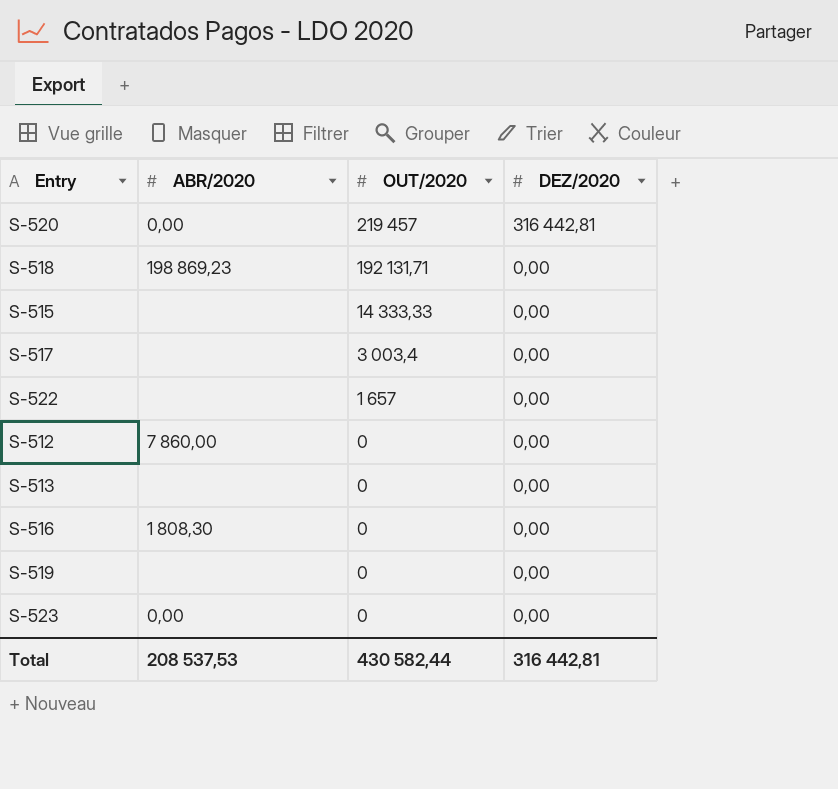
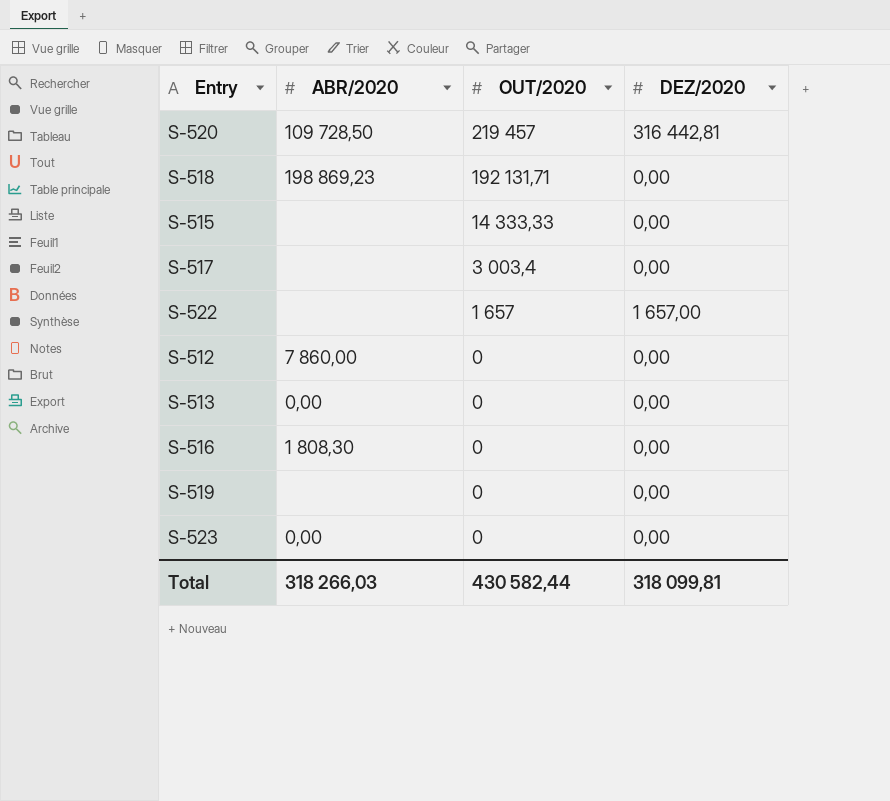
S-520 | ABR/2020: 0,00 -> 109 728,50
S-522 | DEZ/2020: 0,00 -> 1 657,00
S-513 | ABR/2020: none -> 0,00
Total | ABR/2020: 208 537,53 -> 318 266,03
Total | DEZ/2020: 316 442,81 -> 318 099,81

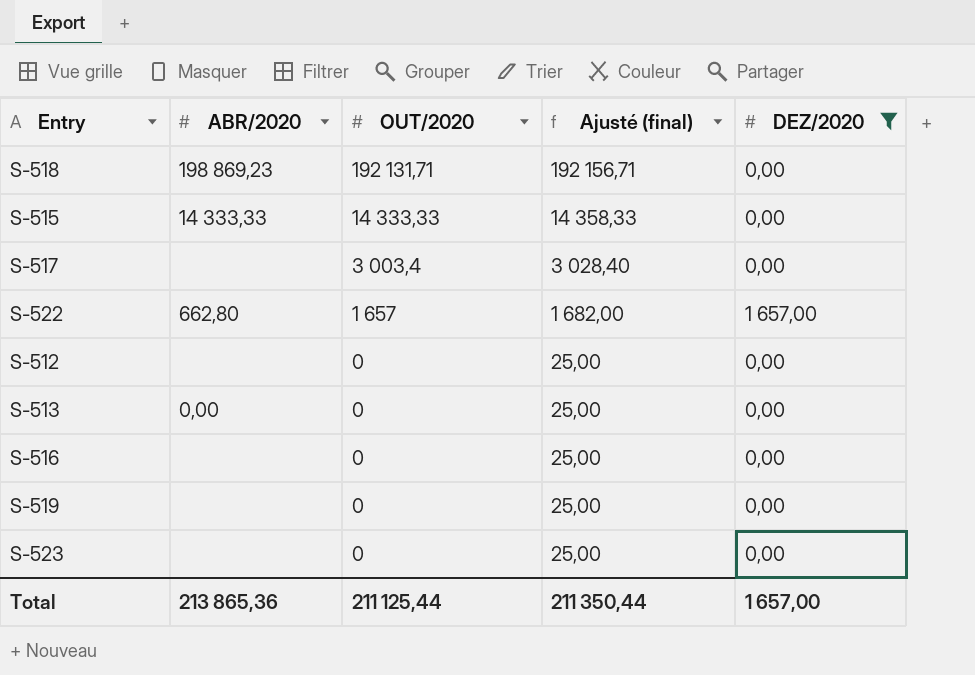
filter: none -> DEZ/2020 != 316 442,81
column Ajusté (final) | formula: none -> [OUT/2020] + 25
S-515 | ABR/2020: none -> 14 333,33
S-522 | ABR/2020: none -> 662,80
S-512 | ABR/2020: 7 860,00 -> none
S-516 | ABR/2020: 1 808,30 -> none
S-523 | ABR/2020: 0,00 -> none
Total | ABR/2020: 318 266,03 -> 213 865,36
Total | OUT/2020: 430 582,44 -> 211 125,44
Total | DEZ/2020: 318 099,81 -> 1 657,00

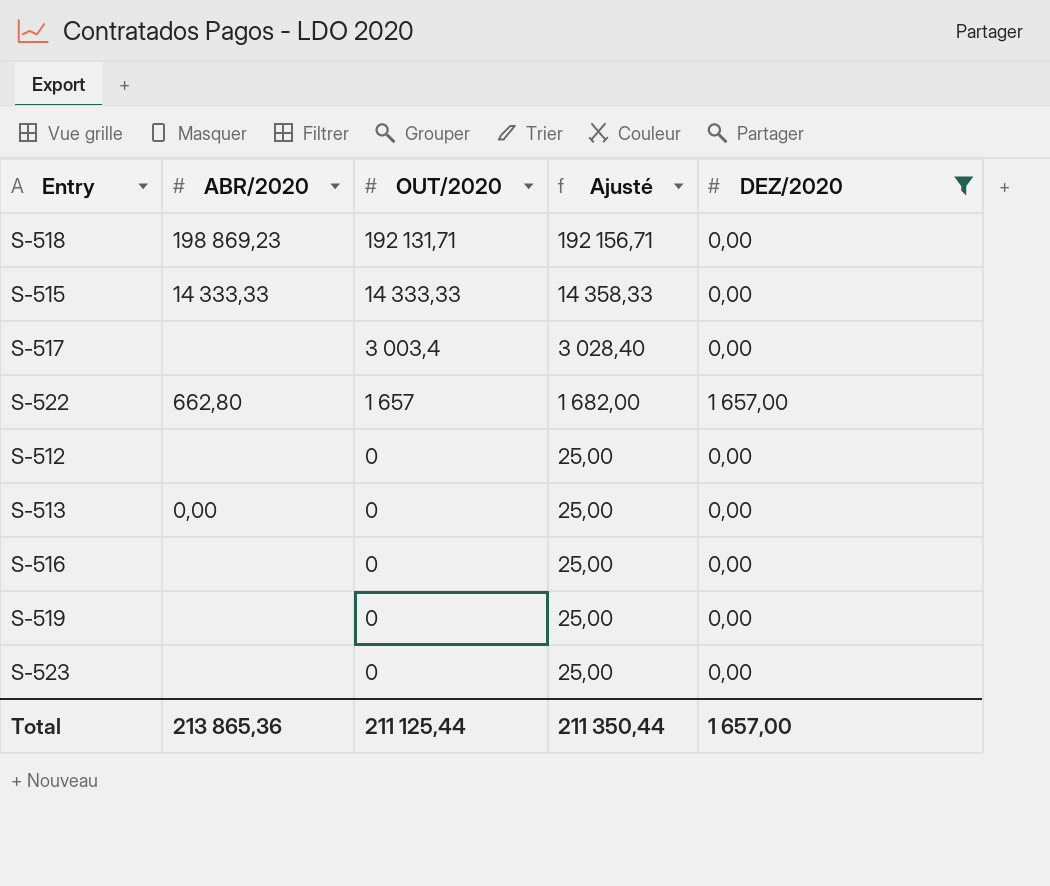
column name: Ajusté (final) -> Ajusté

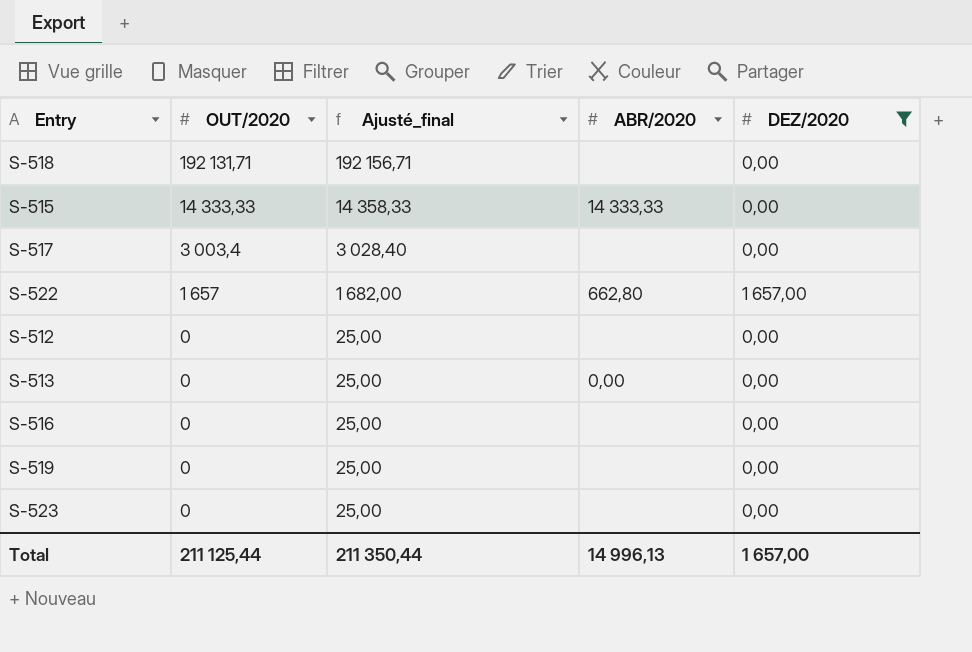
column name: Ajusté -> Ajusté_final
column ABR/2020 | position: 2 -> 4
S-518 | ABR/2020: 198 869,23 -> none
Total | ABR/2020: 213 865,36 -> 14 996,13

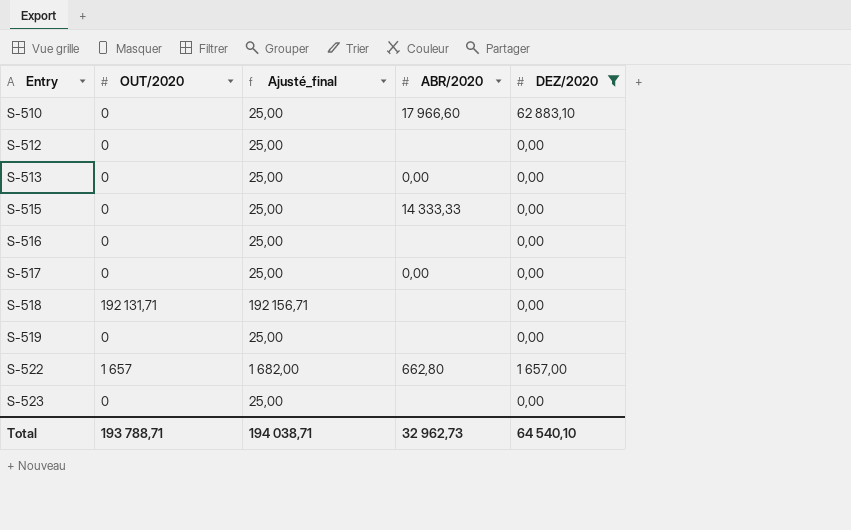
row order: OUT/2020 descending -> Entry ascending
row S-510: none -> 0 | 25,00 | 17 966,60 | 62 883,10
S-515 | OUT/2020: 14 333,33 -> 0
S-515 | Ajusté_final: 14 358,33 -> 25,00
S-517 | OUT/2020: 3 003,4 -> 0
S-517 | Ajusté_final: 3 028,40 -> 25,00
S-517 | ABR/2020: none -> 0,00
Total | OUT/2020: 211 125,44 -> 193 788,71
Total | Ajusté_final: 211 350,44 -> 194 038,71
Total | ABR/2020: 14 996,13 -> 32 962,73
Total | DEZ/2020: 1 657,00 -> 64 540,10

